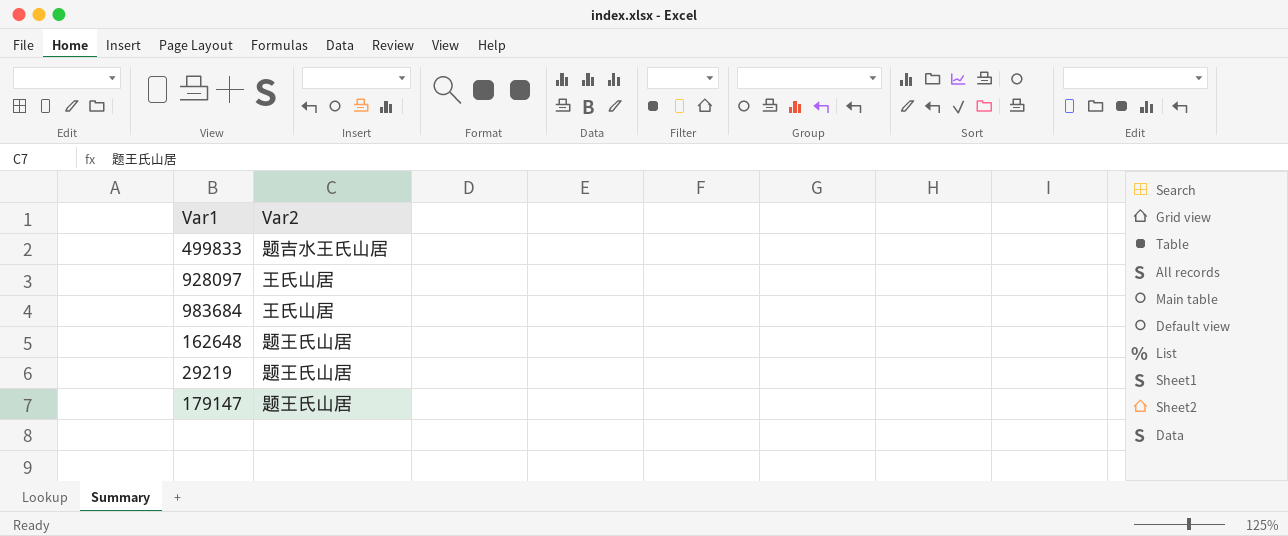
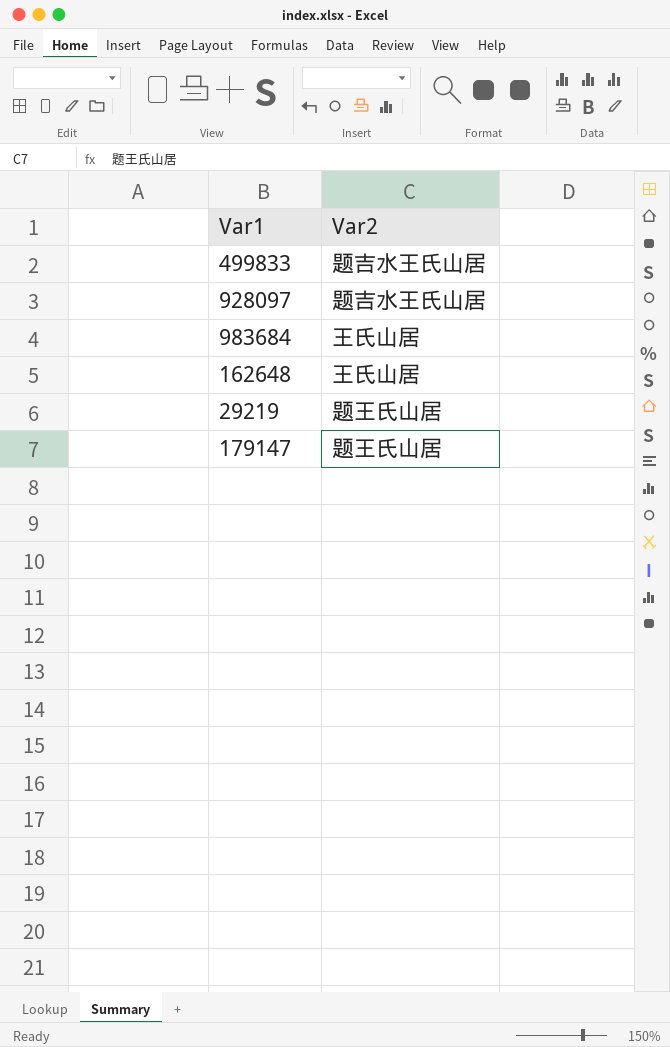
928097 | Var2: 王氏山居 -> 题吉水王氏山居
162648 | Var2: 题王氏山居 -> 王氏山居

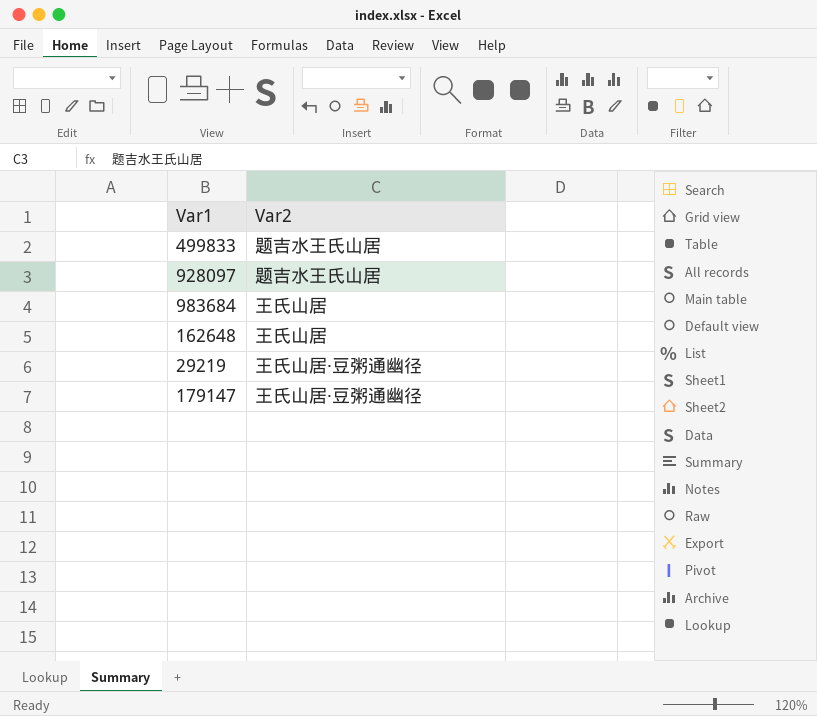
29219 | Var2: 题王氏山居 -> 王氏山居·豆粥通幽径
179147 | Var2: 题王氏山居 -> 王氏山居·豆粥通幽径

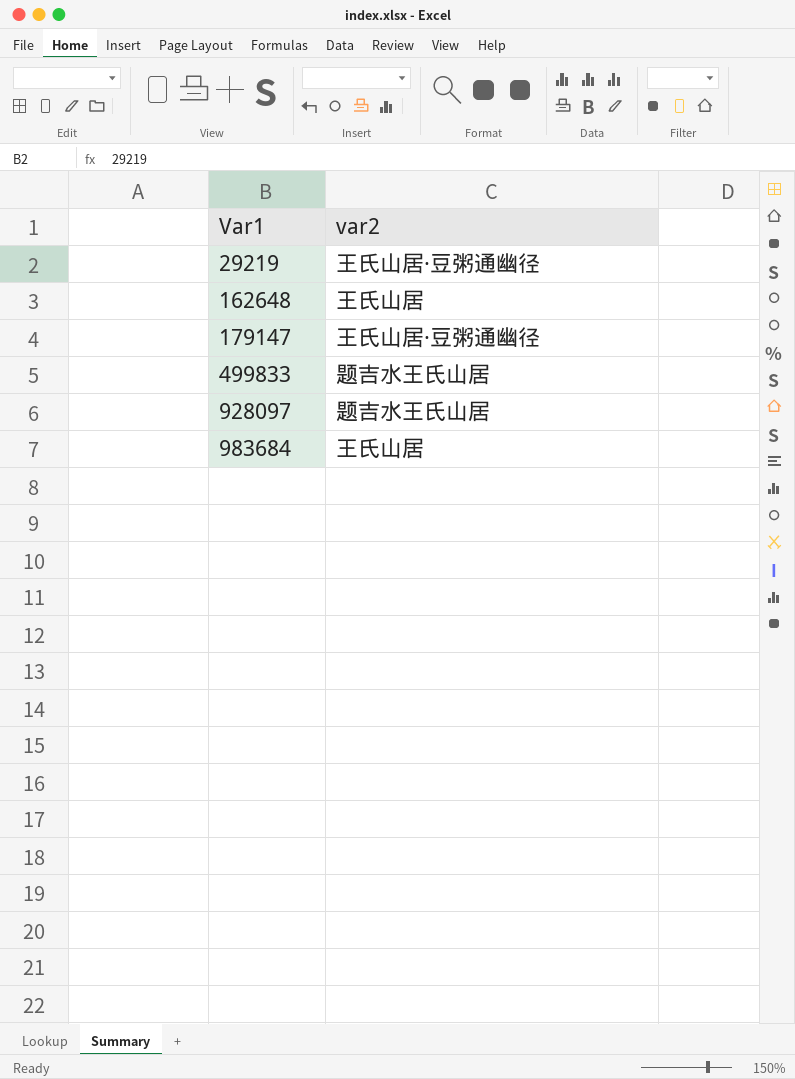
row order: none -> Var1 ascending
column name: Var2 -> var2

